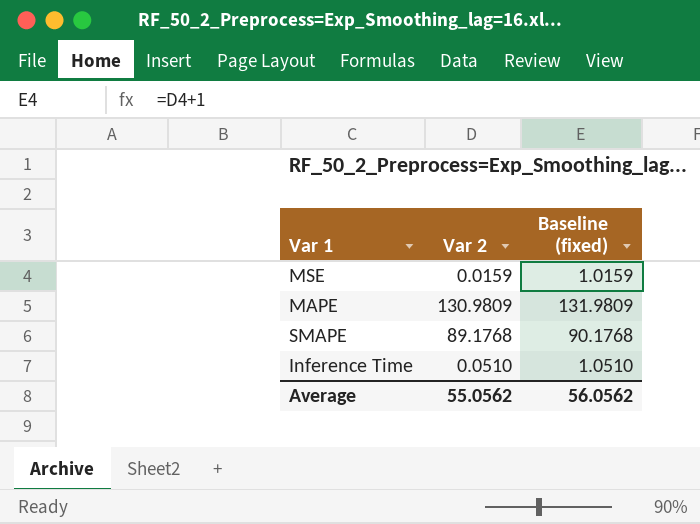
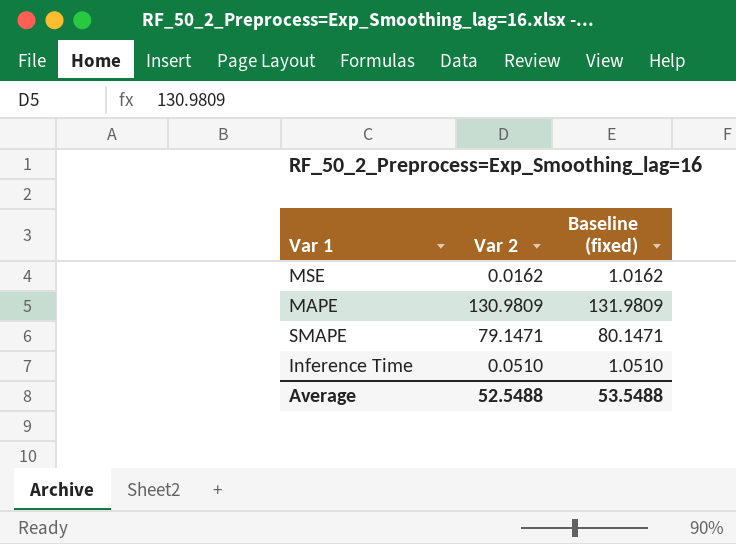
MSE | Var 2: 0.0159 -> 0.0162
MSE | Baseline (fixed): 1.0159 -> 1.0162
SMAPE | Var 2: 89.1768 -> 79.1471
SMAPE | Baseline (fixed): 90.1768 -> 80.1471
Average | Var 2: 55.0562 -> 52.5488
Average | Baseline (fixed): 56.0562 -> 53.5488

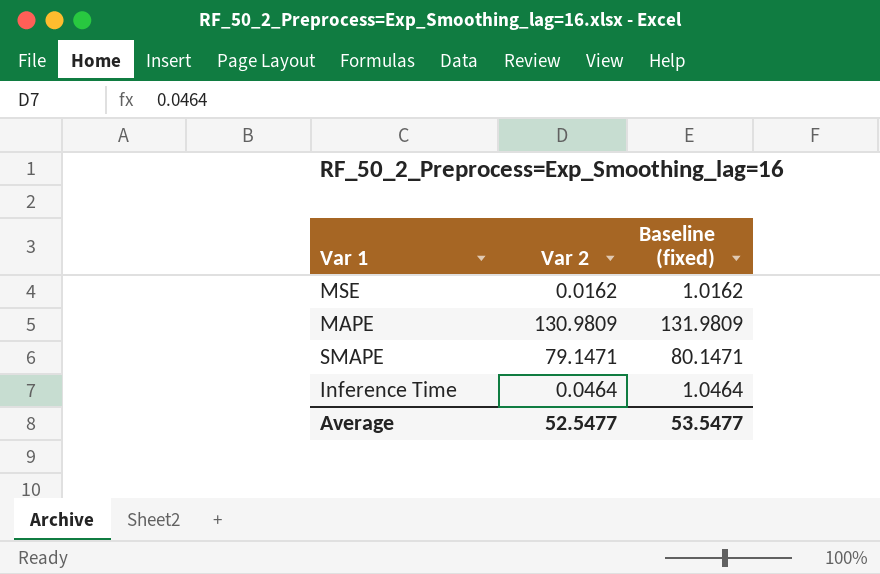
Inference Time | Var 2: 0.0510 -> 0.0464
Inference Time | Baseline (fixed): 1.0510 -> 1.0464
Average | Var 2: 52.5488 -> 52.5477
Average | Baseline (fixed): 53.5488 -> 53.5477

